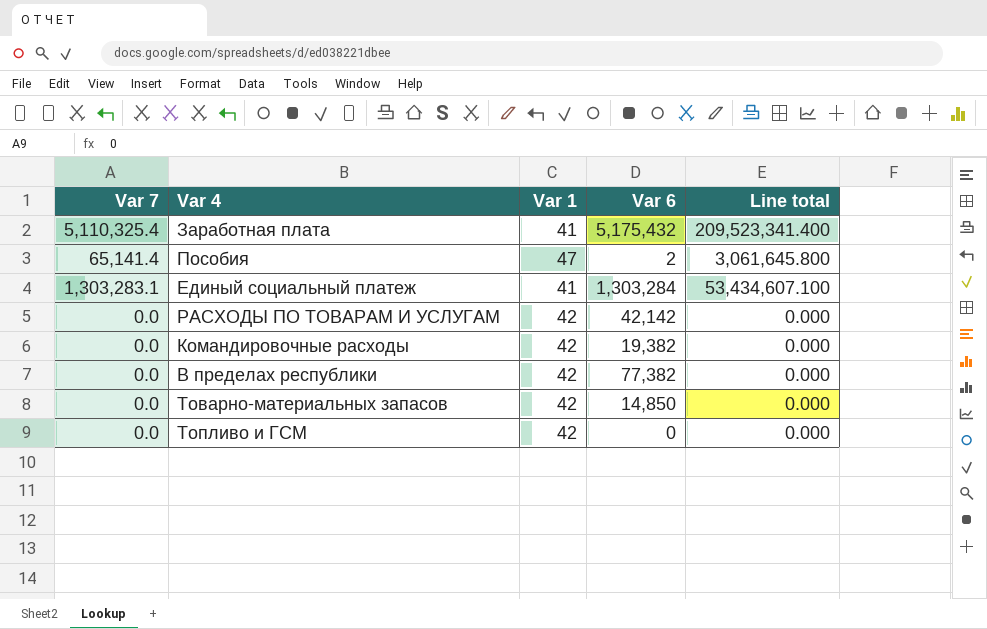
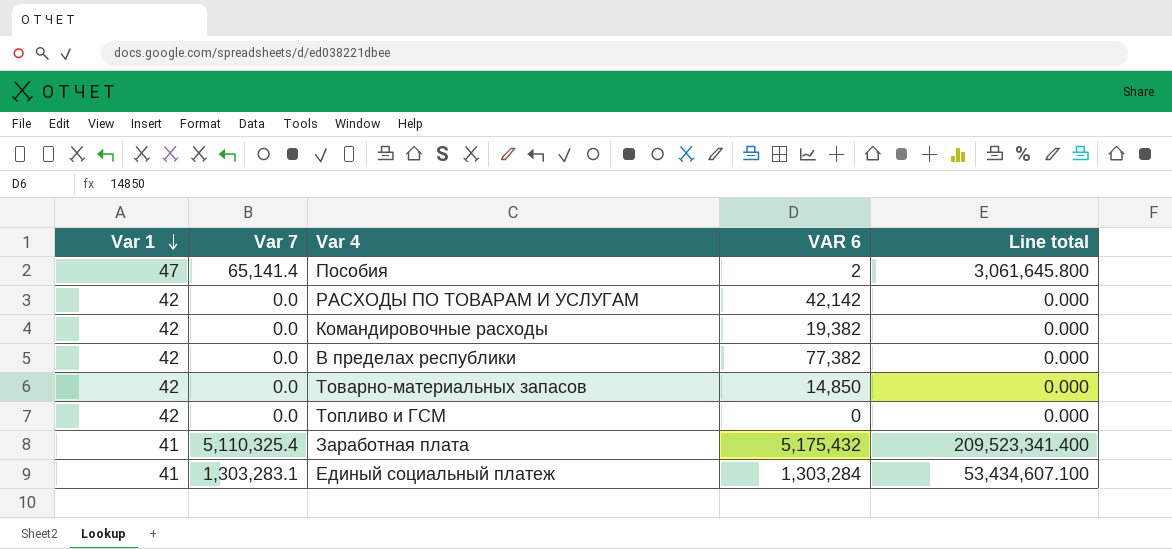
row order: none -> Var 1 descending
column Var 1 | position: 3 -> 1
column name: Var 6 -> VAR 6

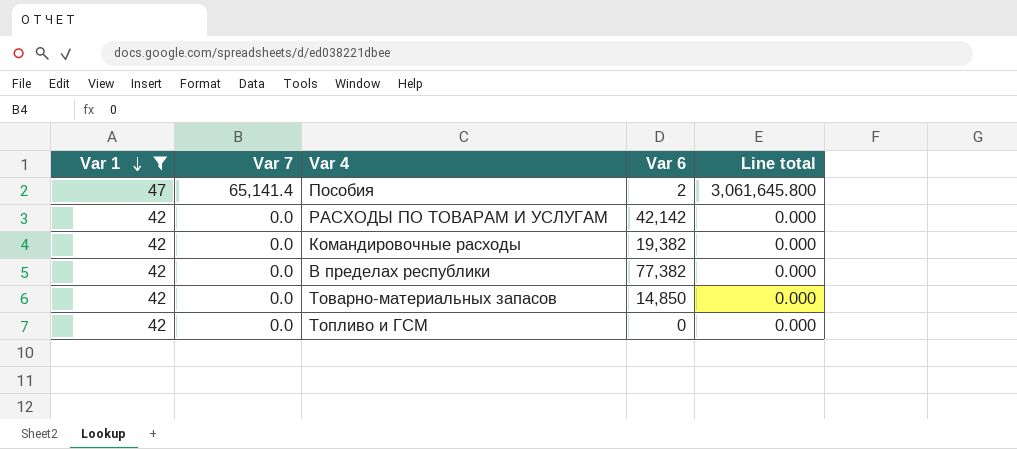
filter: none -> Var 1 != 41
column name: VAR 6 -> Var 6

